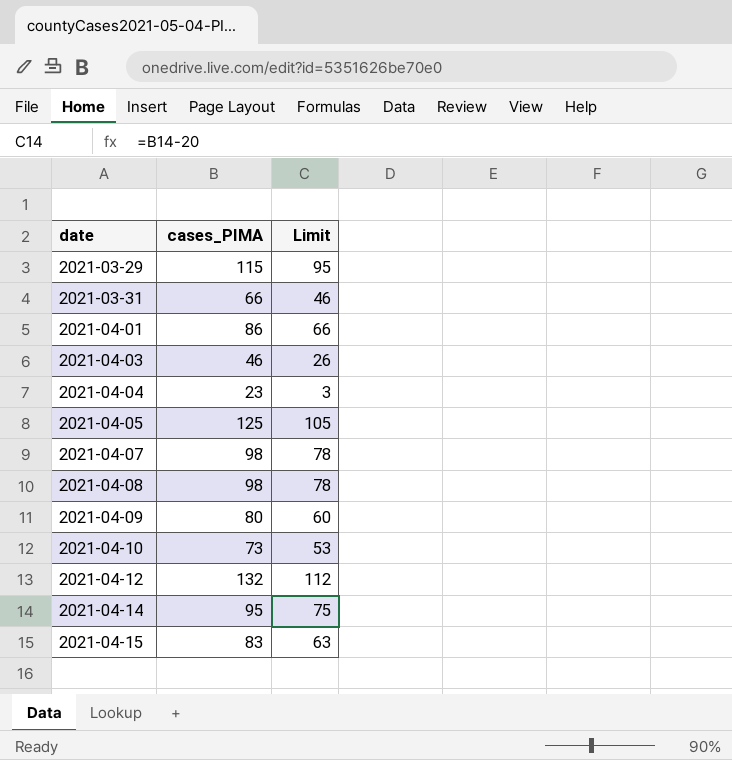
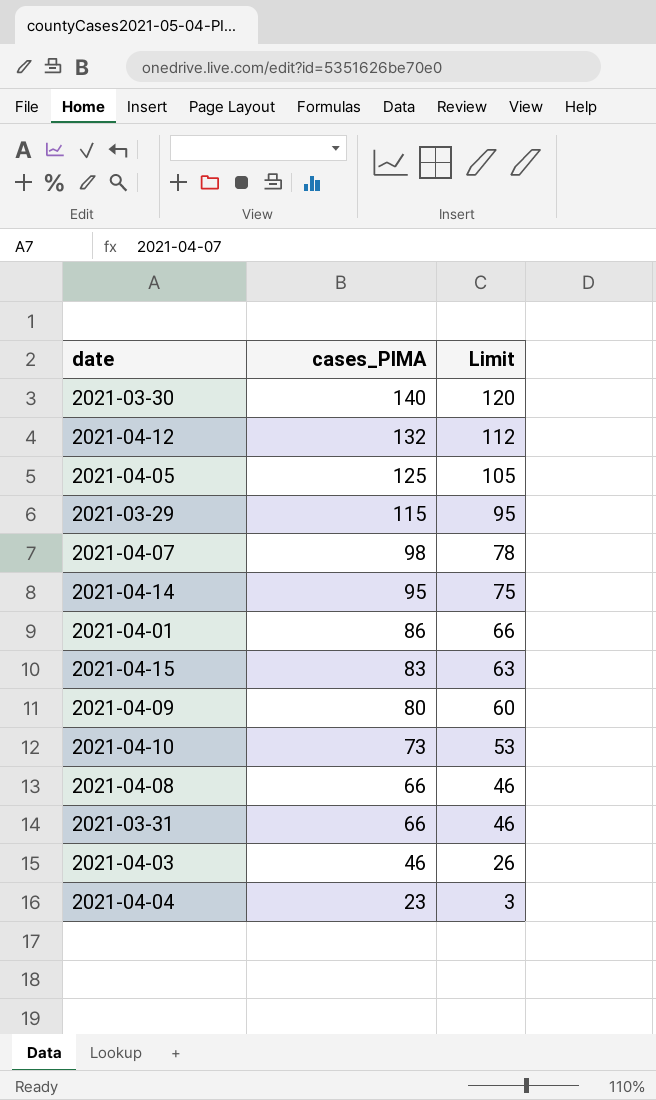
row order: date ascending -> cases_PIMA descending
row 2021-03-30: none -> 140 | 120
2021-04-08 | cases_PIMA: 98 -> 66
2021-04-08 | Limit: 78 -> 46

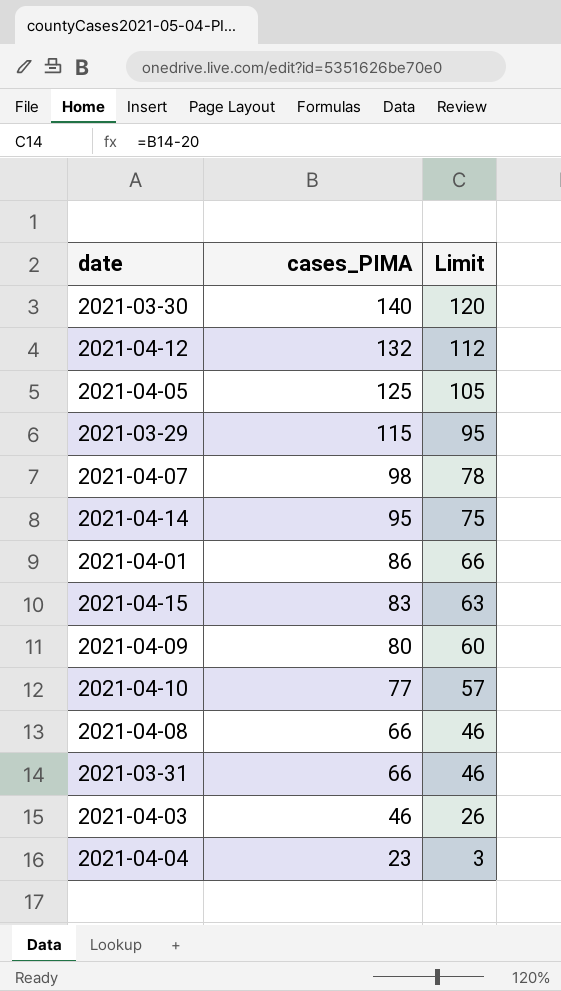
2021-04-10 | cases_PIMA: 73 -> 77
2021-04-10 | Limit: 53 -> 57

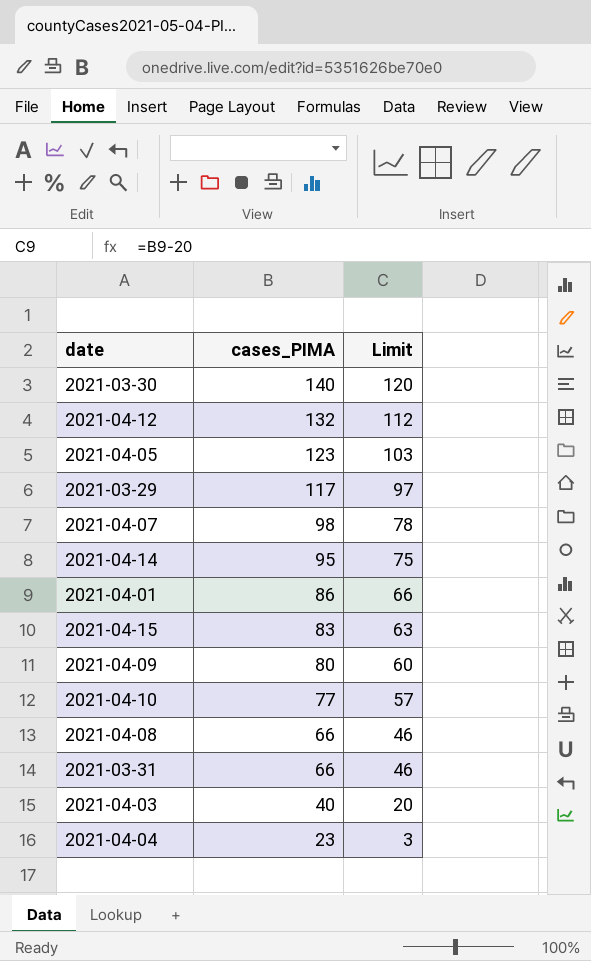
2021-04-05 | cases_PIMA: 125 -> 123
2021-04-05 | Limit: 105 -> 103
2021-03-29 | cases_PIMA: 115 -> 117
2021-03-29 | Limit: 95 -> 97
2021-04-03 | cases_PIMA: 46 -> 40
2021-04-03 | Limit: 26 -> 20

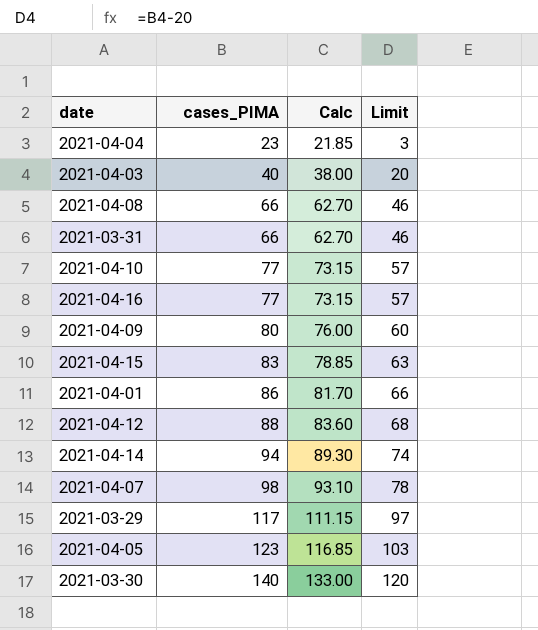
row order: cases_PIMA descending -> cases_PIMA ascending
column Calc | formula: none -> [cases_PIMA] * 0.95
row 2021-04-16: none -> 77 | 73.15 | 57
2021-04-12 | cases_PIMA: 132 -> 88
2021-04-12 | Limit: 112 -> 68
2021-04-14 | cases_PIMA: 95 -> 94
2021-04-14 | Limit: 75 -> 74

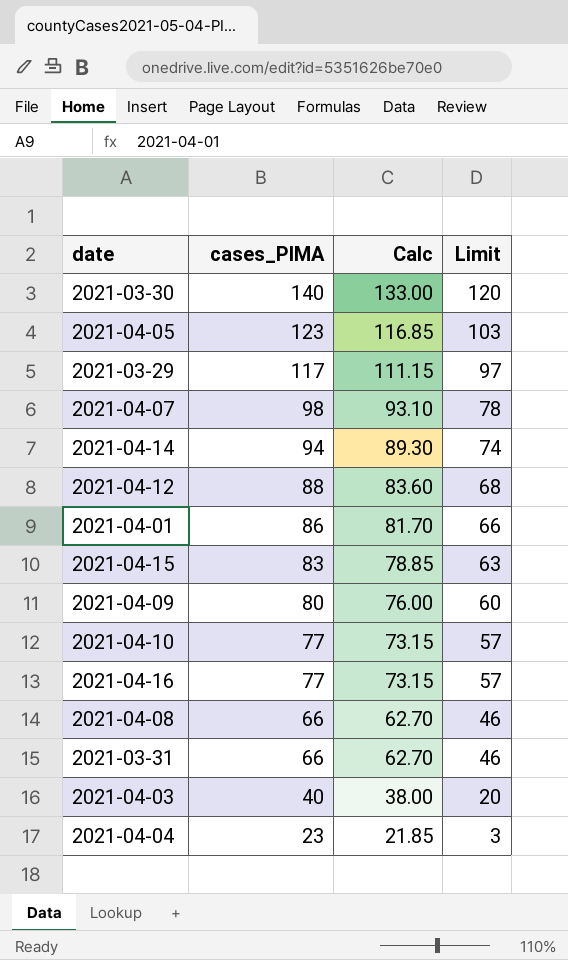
row order: cases_PIMA ascending -> cases_PIMA descending

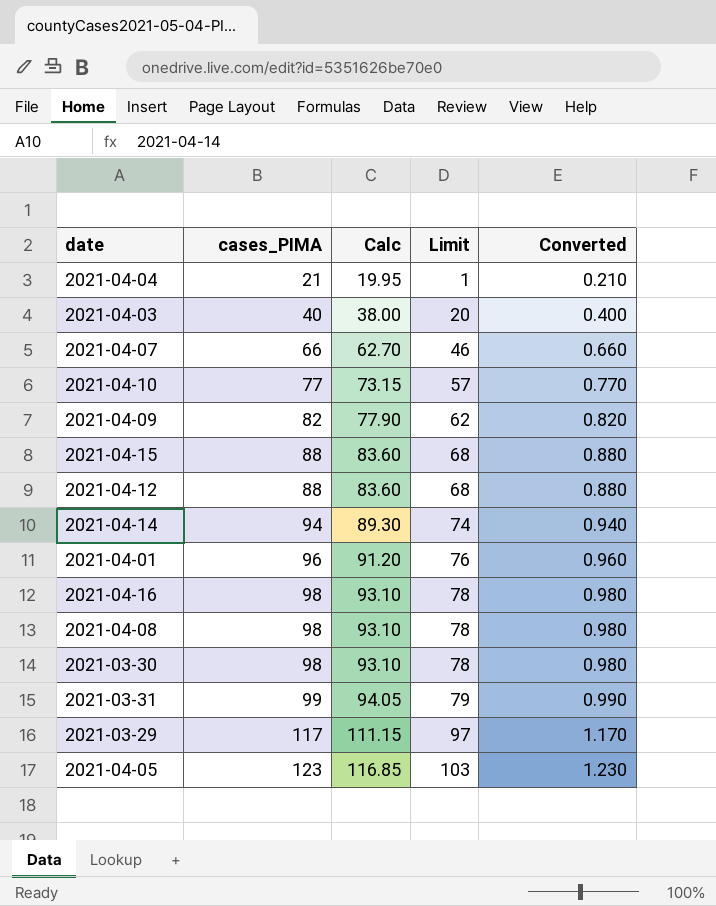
row order: cases_PIMA descending -> cases_PIMA ascending
column Converted | formula: none -> [cases_PIMA] * 0.01
2021-04-04 | cases_PIMA: 23 -> 21
2021-04-04 | Calc: 21.85 -> 19.95
2021-04-04 | Limit: 3 -> 1
2021-04-07 | cases_PIMA: 98 -> 66
2021-04-07 | Calc: 93.10 -> 62.70
2021-04-07 | Limit: 78 -> 46
2021-04-09 | cases_PIMA: 80 -> 82
2021-04-09 | Calc: 76.00 -> 77.90
2021-04-09 | Limit: 60 -> 62
2021-04-15 | cases_PIMA: 83 -> 88
2021-04-15 | Calc: 78.85 -> 83.60
2021-04-15 | Limit: 63 -> 68
2021-04-01 | cases_PIMA: 86 -> 96
2021-04-01 | Calc: 81.70 -> 91.20
2021-04-01 | Limit: 66 -> 76
2021-04-16 | cases_PIMA: 77 -> 98
2021-04-16 | Calc: 73.15 -> 93.10
2021-04-16 | Limit: 57 -> 78
2021-04-08 | cases_PIMA: 66 -> 98
2021-04-08 | Calc: 62.70 -> 93.10
2021-04-08 | Limit: 46 -> 78
2021-03-30 | cases_PIMA: 140 -> 98
2021-03-30 | Calc: 133.00 -> 93.10
2021-03-30 | Limit: 120 -> 78
2021-03-31 | cases_PIMA: 66 -> 99
2021-03-31 | Calc: 62.70 -> 94.05
2021-03-31 | Limit: 46 -> 79

